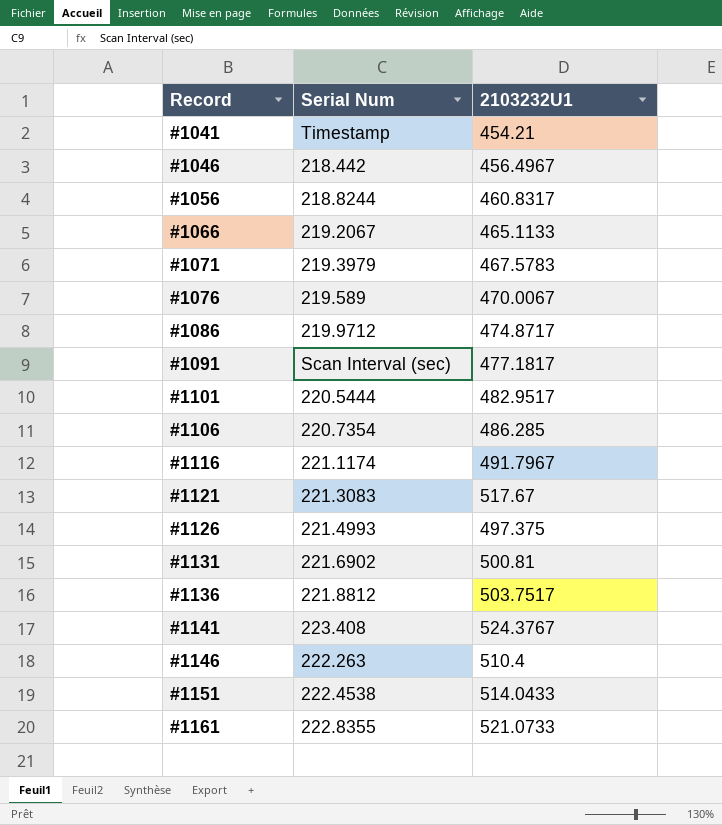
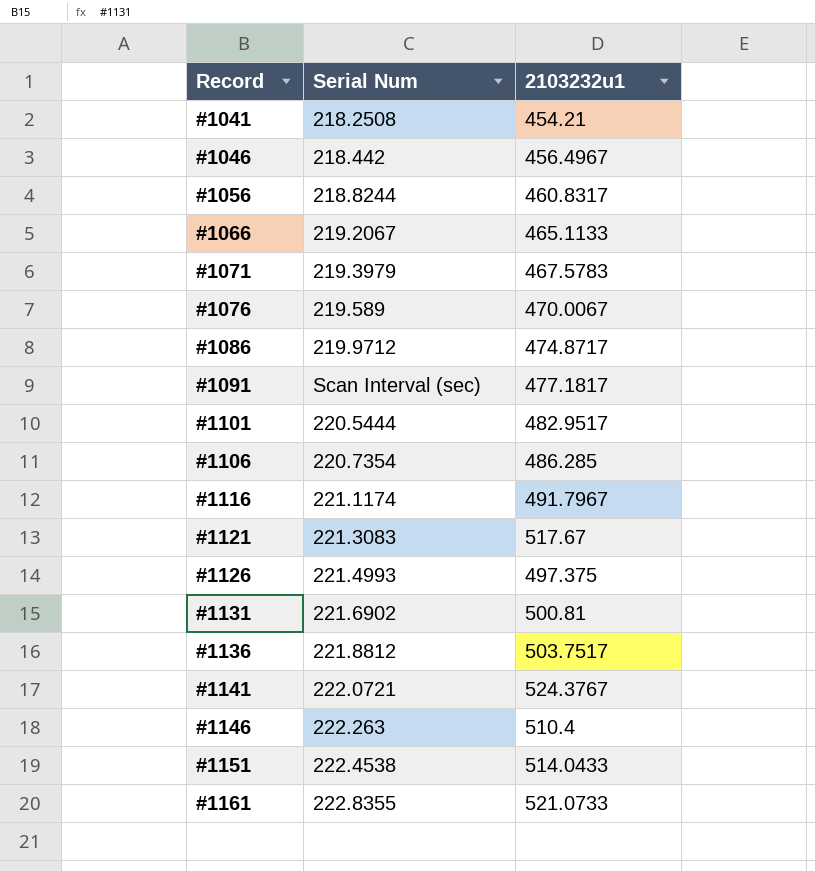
column name: 2103232U1 -> 2103232u1
#1041 | Serial Num: Timestamp -> 218.2508
#1141 | Serial Num: 223.408 -> 222.0721

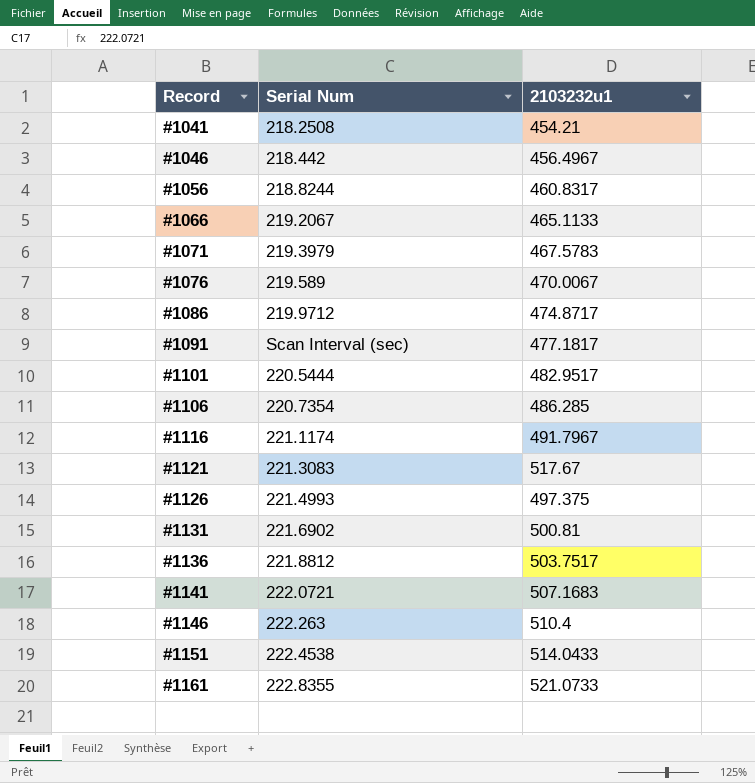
#1141 | 2103232u1: 524.3767 -> 507.1683

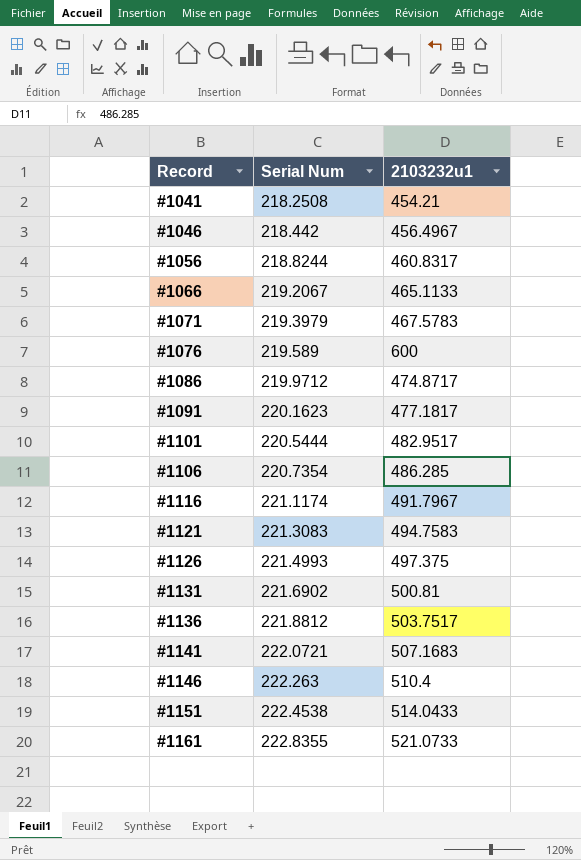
#1076 | 2103232u1: 470.0067 -> 600
#1091 | Serial Num: Scan Interval (sec) -> 220.1623
#1121 | 2103232u1: 517.67 -> 494.7583

